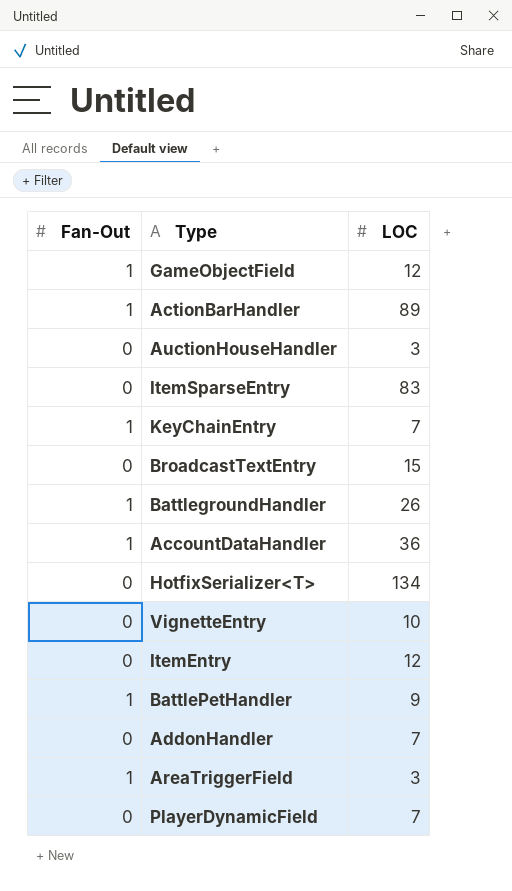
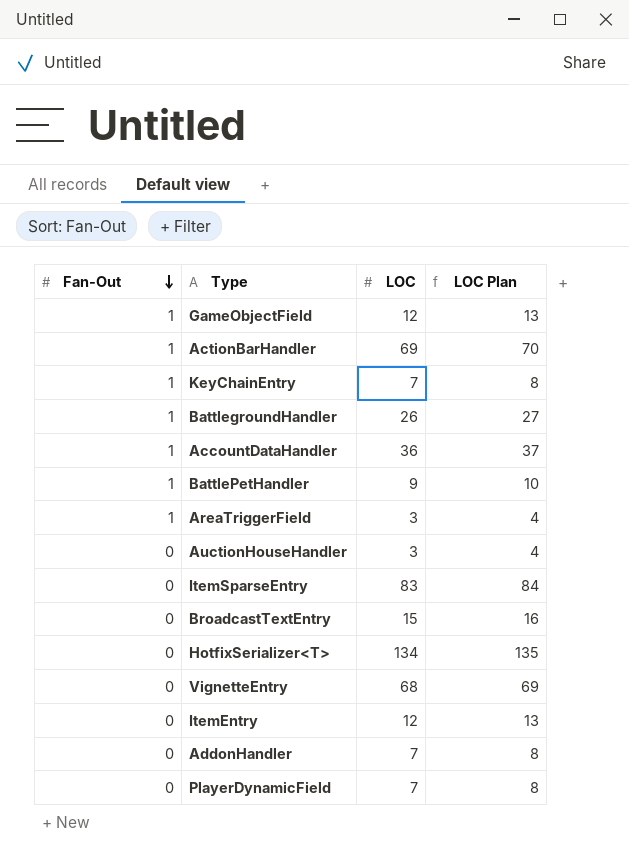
row order: none -> Fan-Out descending
column LOC Plan | formula: none -> [LOC] + 1
ActionBarHandler | LOC: 89 -> 69
VignetteEntry | LOC: 10 -> 68

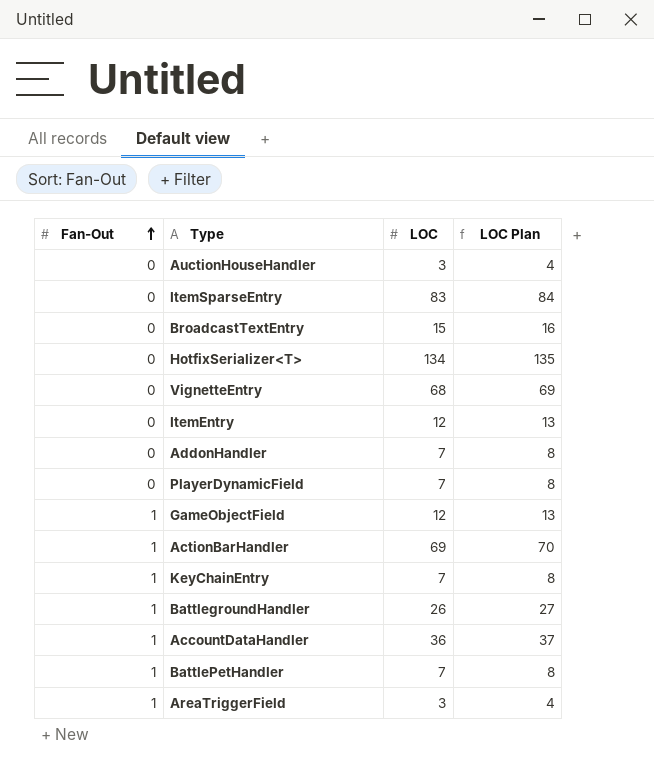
row order: Fan-Out descending -> Fan-Out ascending
BattlePetHandler | LOC: 9 -> 7
BattlePetHandler | LOC Plan: 10 -> 8

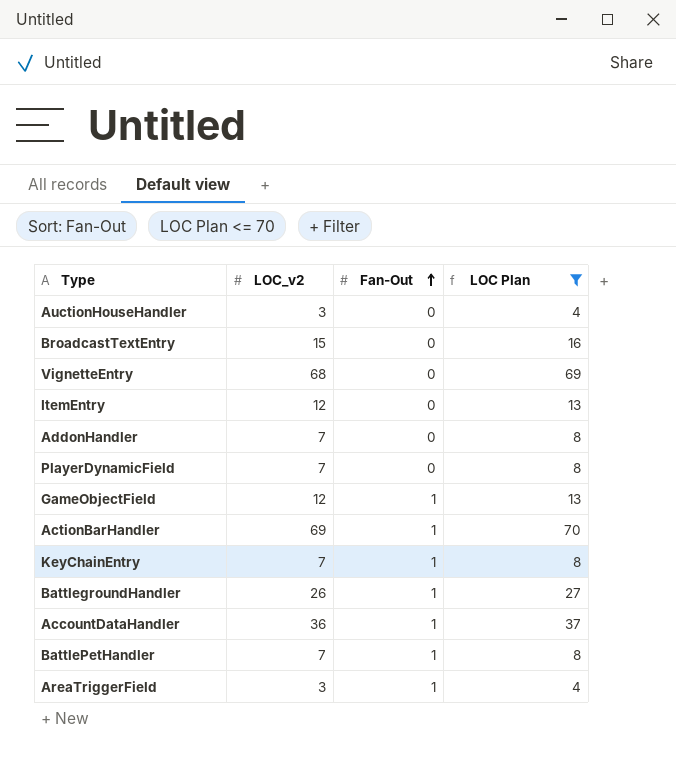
filter: none -> LOC Plan <= 70
column name: LOC -> LOC_v2
column Fan-Out | position: 1 -> 3

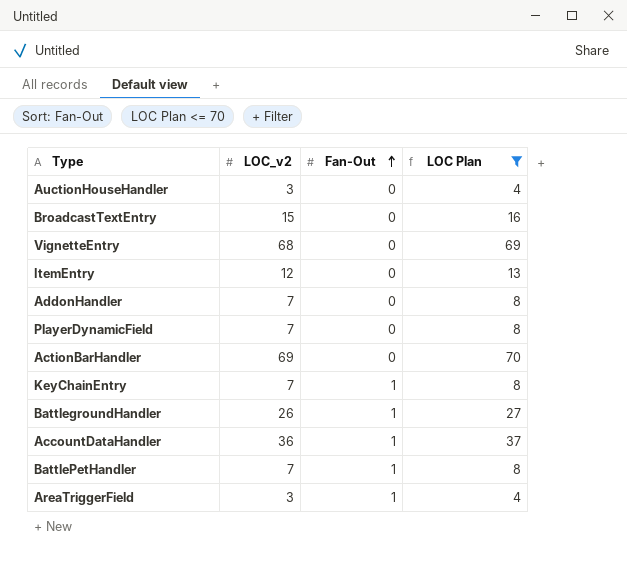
row GameObjectField: 12 | 1 | 13 -> none
ActionBarHandler | Fan-Out: 1 -> 0

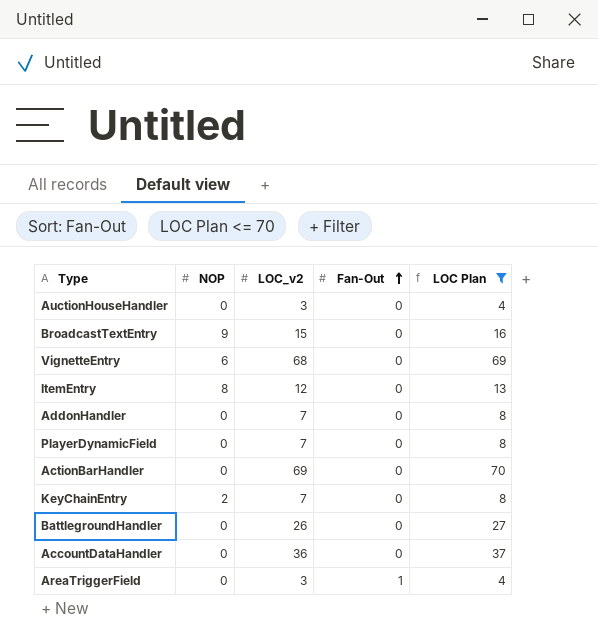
column NOP | position: none -> 2
row BattlePetHandler: 7 | 1 | 8 -> none
KeyChainEntry | Fan-Out: 1 -> 0
BattlegroundHandler | Fan-Out: 1 -> 0
AccountDataHandler | Fan-Out: 1 -> 0

